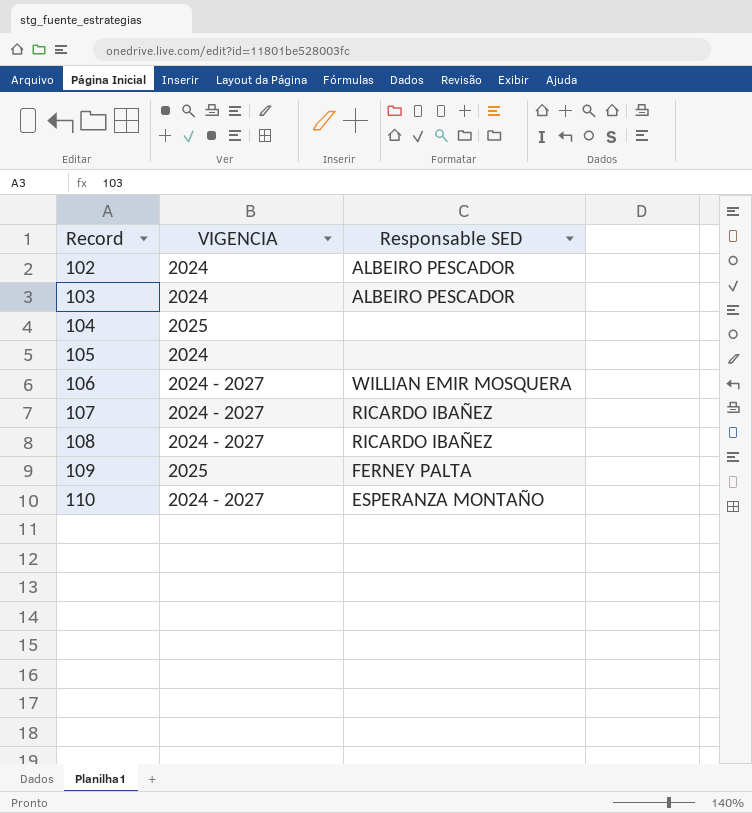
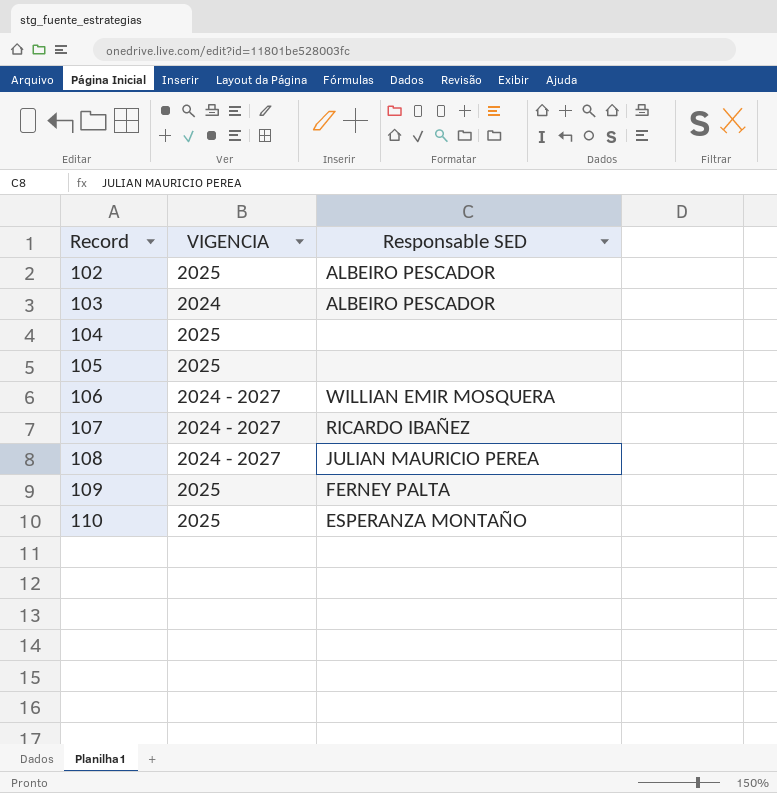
102 | VIGENCIA: 2024 -> 2025
105 | VIGENCIA: 2024 -> 2025
108 | Responsable SED: RICARDO IBAÑEZ -> JULIAN MAURICIO PEREA
110 | VIGENCIA: 2024 - 2027 -> 2025

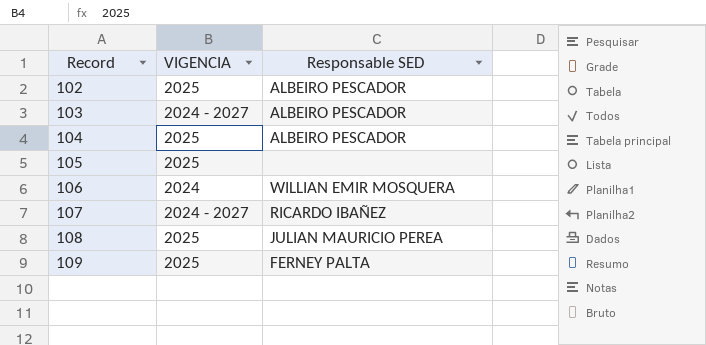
row 110: 2025 | ESPERANZA MONTAÑO -> none
103 | VIGENCIA: 2024 -> 2024 - 2027
104 | Responsable SED: none -> ALBEIRO PESCADOR
106 | VIGENCIA: 2024 - 2027 -> 2024
108 | VIGENCIA: 2024 - 2027 -> 2025

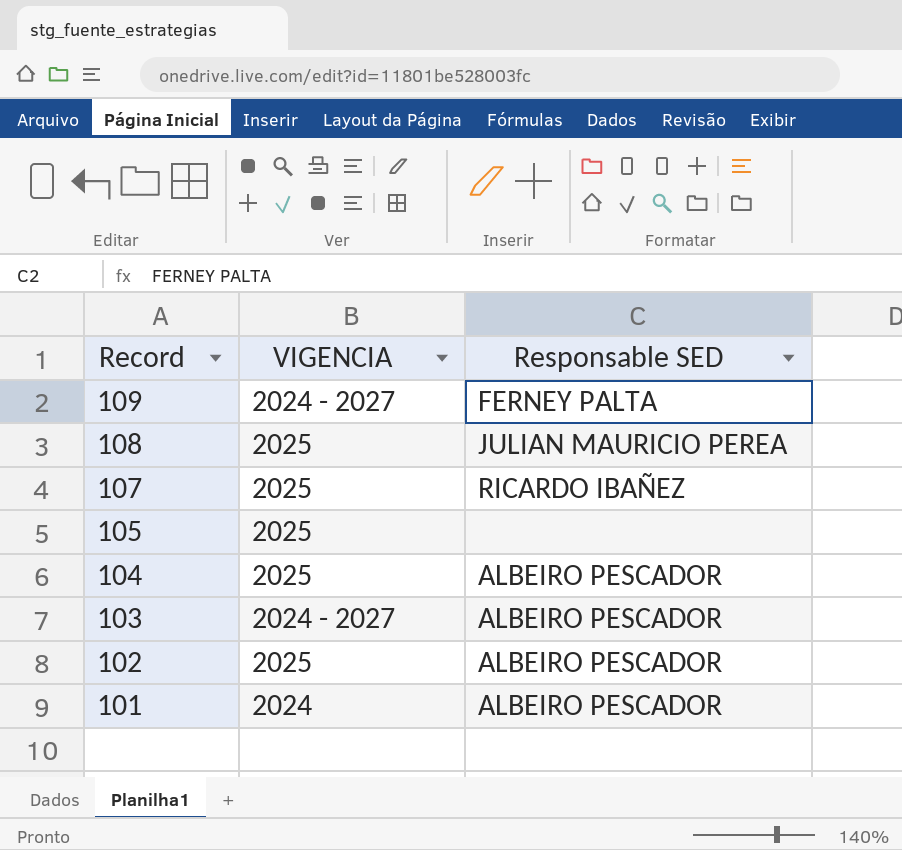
row order: Record ascending -> Record descending
row 106: 2024 | WILLIAN EMIR MOSQUERA -> none
109 | VIGENCIA: 2025 -> 2024 - 2027
107 | VIGENCIA: 2024 - 2027 -> 2025
row 101: none -> 2024 | ALBEIRO PESCADOR

